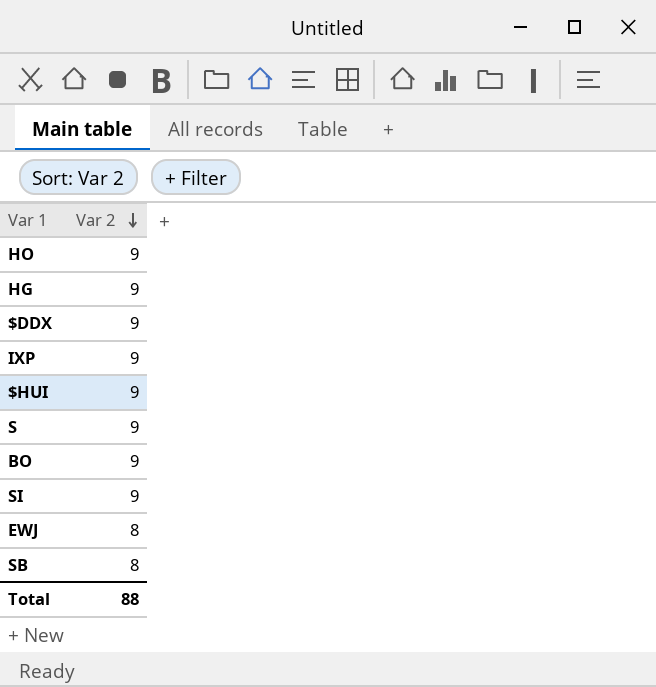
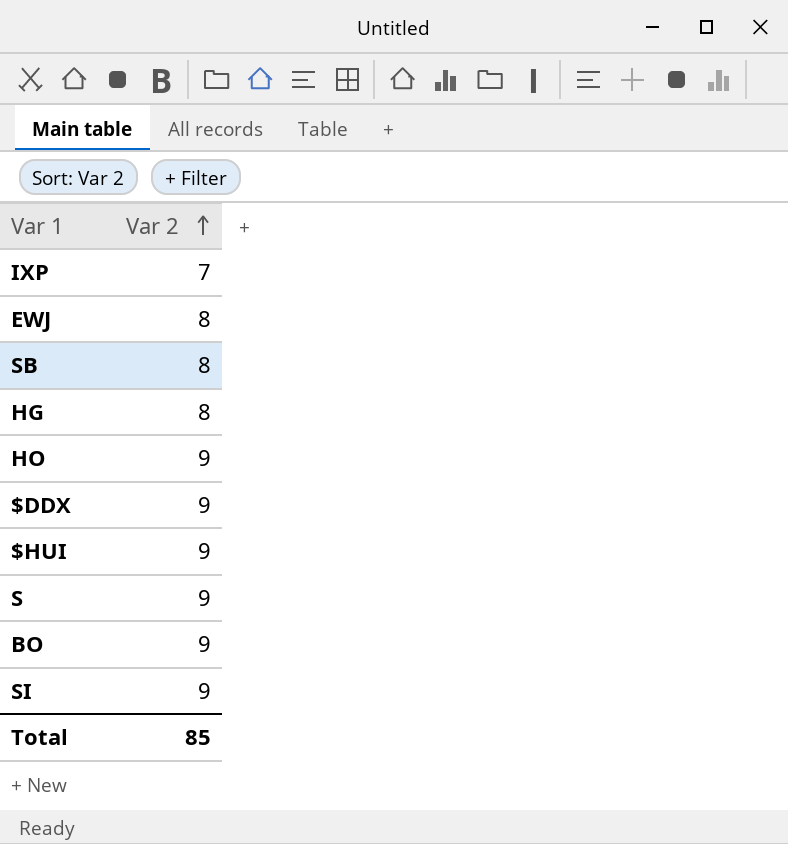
row order: Var 2 descending -> Var 2 ascending
IXP | Var 2: 9 -> 7
HG | Var 2: 9 -> 8
Total | Var 2: 88 -> 85

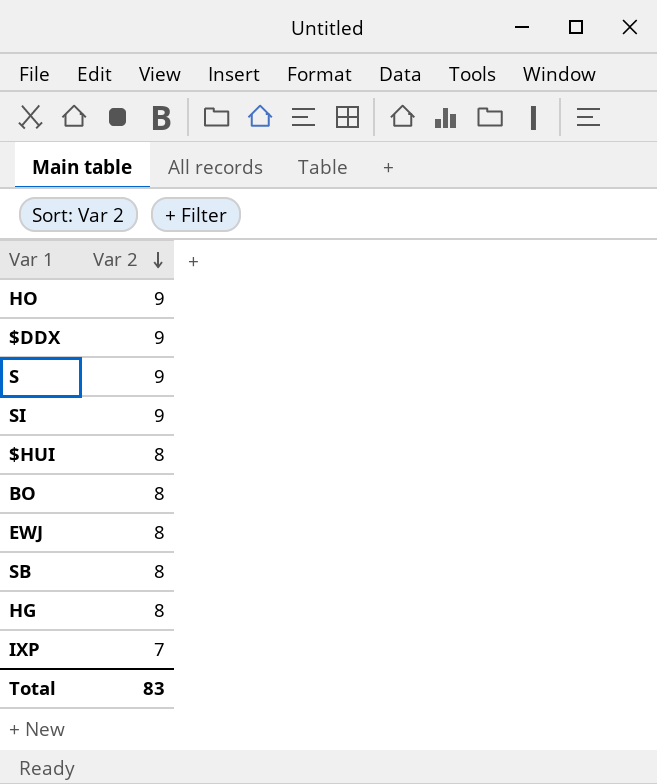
row order: Var 2 ascending -> Var 2 descending
$HUI | Var 2: 9 -> 8
BO | Var 2: 9 -> 8
Total | Var 2: 85 -> 83

